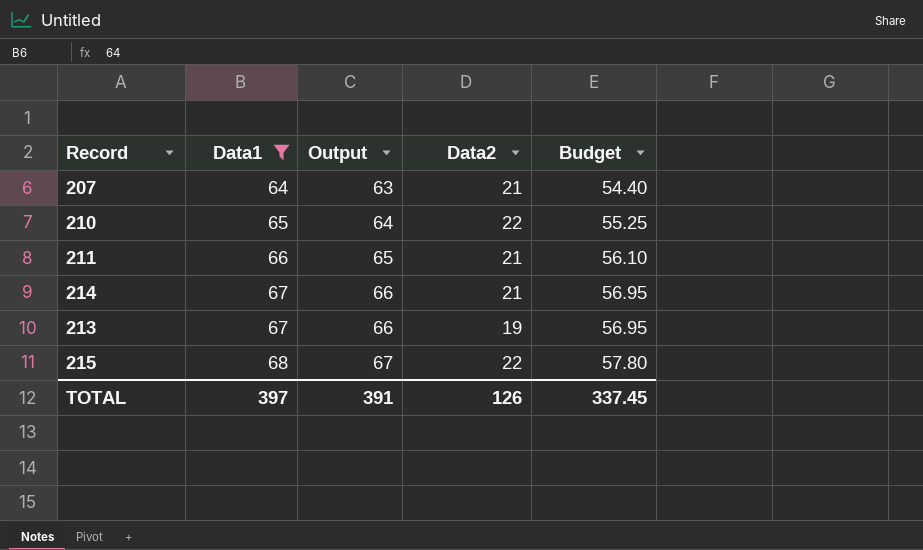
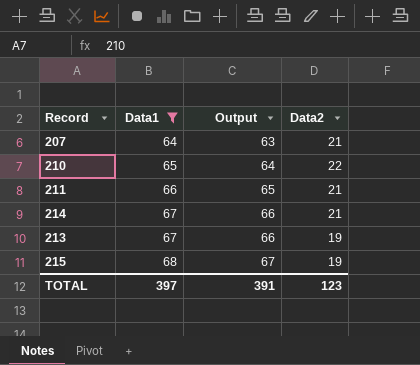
column Budget | formula: [Data1] * 0.85 -> none
215 | Data2: 22 -> 19
TOTAL | Data2: 126 -> 123

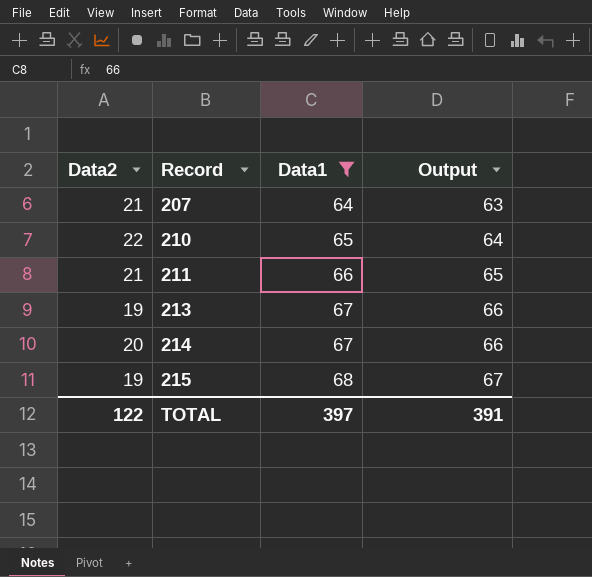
row order: Data1 ascending -> Record ascending
column Data2 | position: 4 -> 1
214 | Data2: 21 -> 20
TOTAL | Data2: 123 -> 122

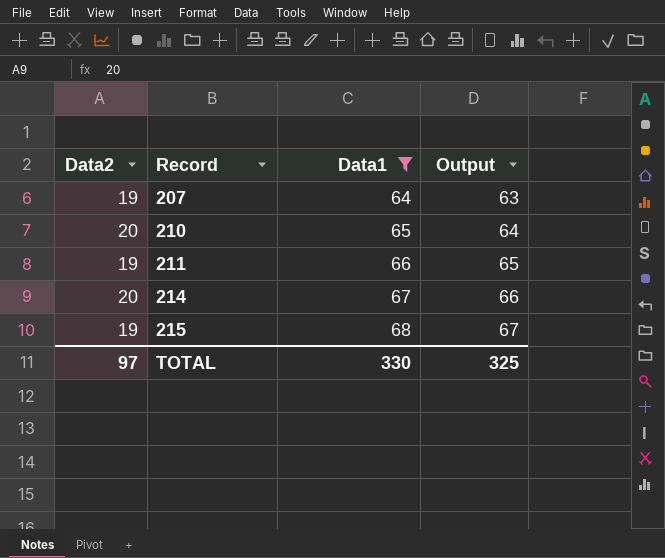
row 213: 19 | 67 | 66 -> none
207 | Data2: 21 -> 19
210 | Data2: 22 -> 20
211 | Data2: 21 -> 19
TOTAL | Data2: 122 -> 97
TOTAL | Data1: 397 -> 330
TOTAL | Output: 391 -> 325

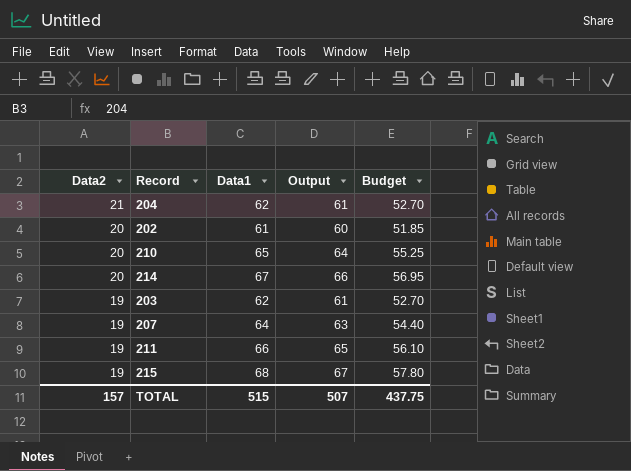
filter: Data1 >= 64 -> none
row order: Record ascending -> Data2 descending
column Budget | formula: none -> [Data1] * 0.85
TOTAL | Data2: 97 -> 157
TOTAL | Data1: 330 -> 515
TOTAL | Output: 325 -> 507

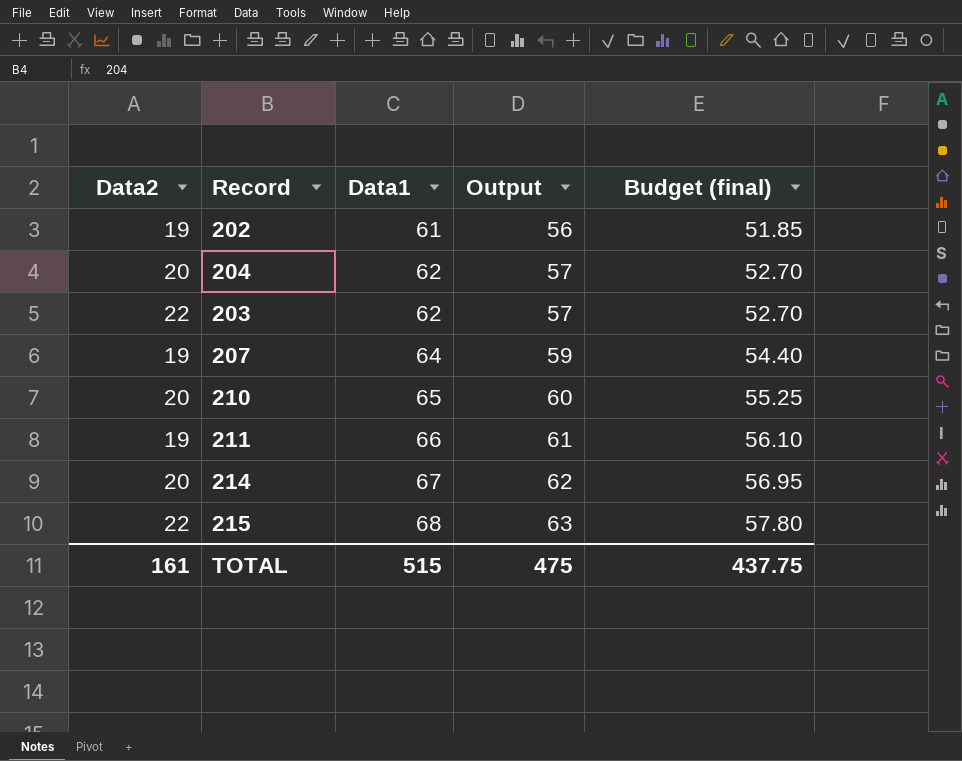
row order: Data2 descending -> Data1 ascending
column Output | formula: [Data1] - 1 -> [Data1] - 5
column name: Budget -> Budget (final)
202 | Data2: 20 -> 19
204 | Data2: 21 -> 20
203 | Data2: 19 -> 22
215 | Data2: 19 -> 22
TOTAL | Data2: 157 -> 161
TOTAL | Output: 507 -> 475

